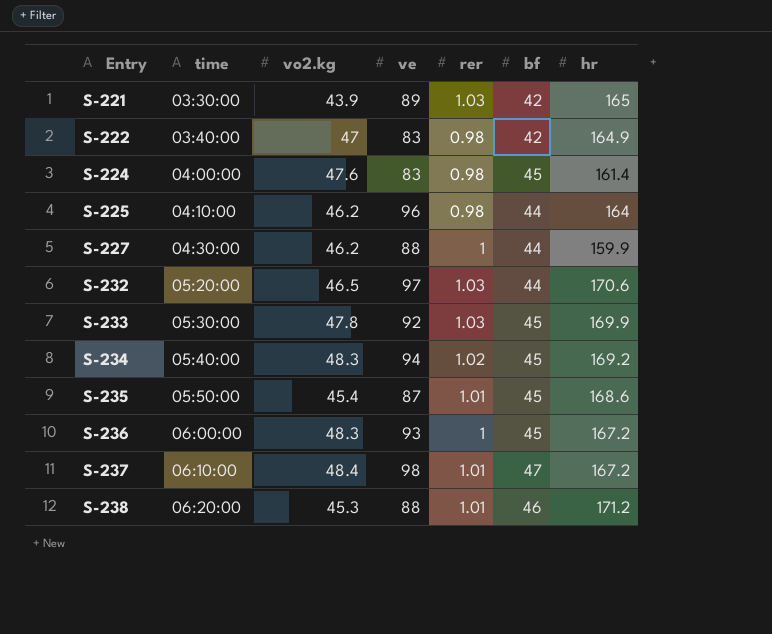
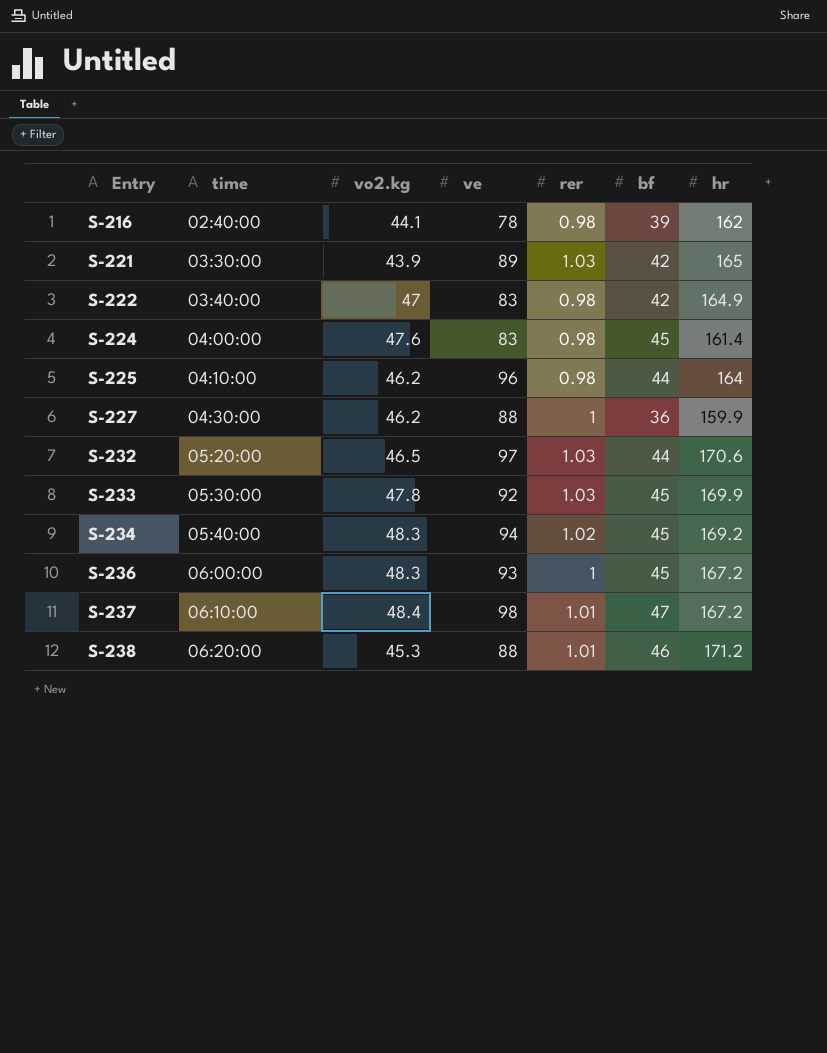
row S-235: 05:50:00 | 45.4 | 87 | 1.01 | 45 | 168.6 -> none
row S-216: none -> 02:40:00 | 44.1 | 78 | 0.98 | 39 | 162
S-227 | bf: 44 -> 36

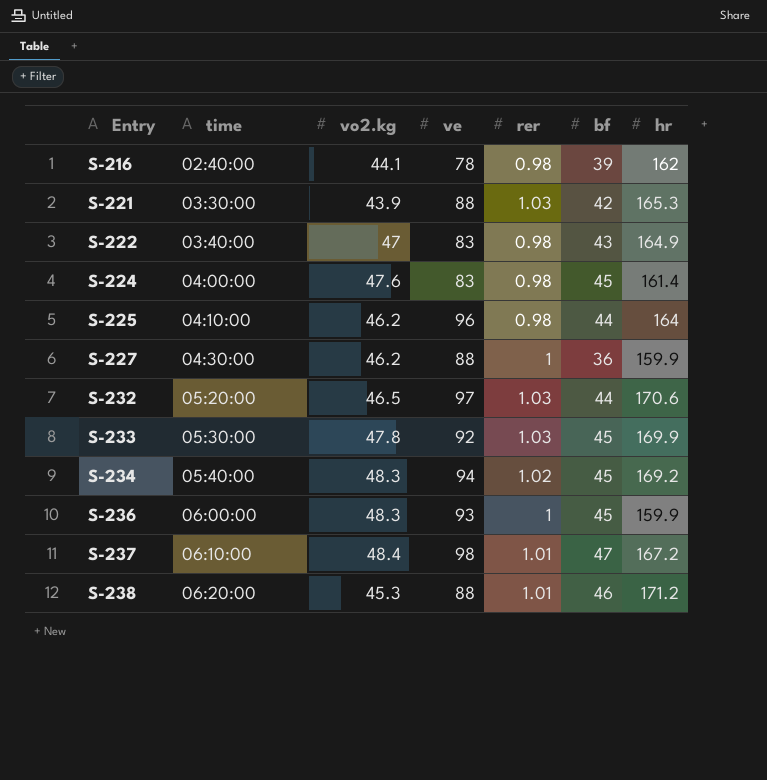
S-221 | ve: 89 -> 88
S-221 | hr: 165 -> 165.3
S-222 | bf: 42 -> 43
S-236 | hr: 167.2 -> 159.9

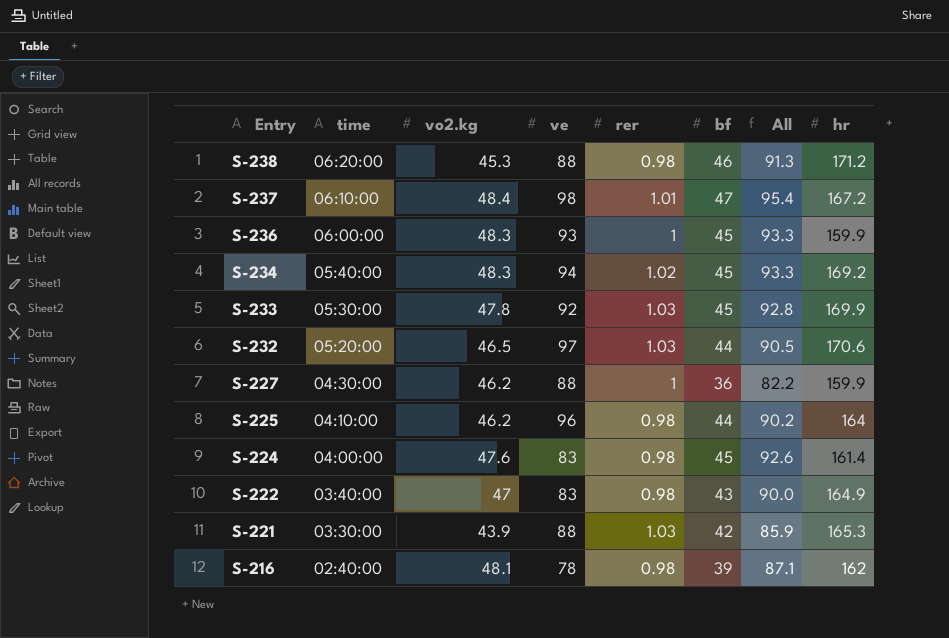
row order: Entry ascending -> Entry descending
column All | formula: none -> [vo2.kg] + [bf]
S-238 | rer: 1.01 -> 0.98
S-216 | vo2.kg: 44.1 -> 48.1

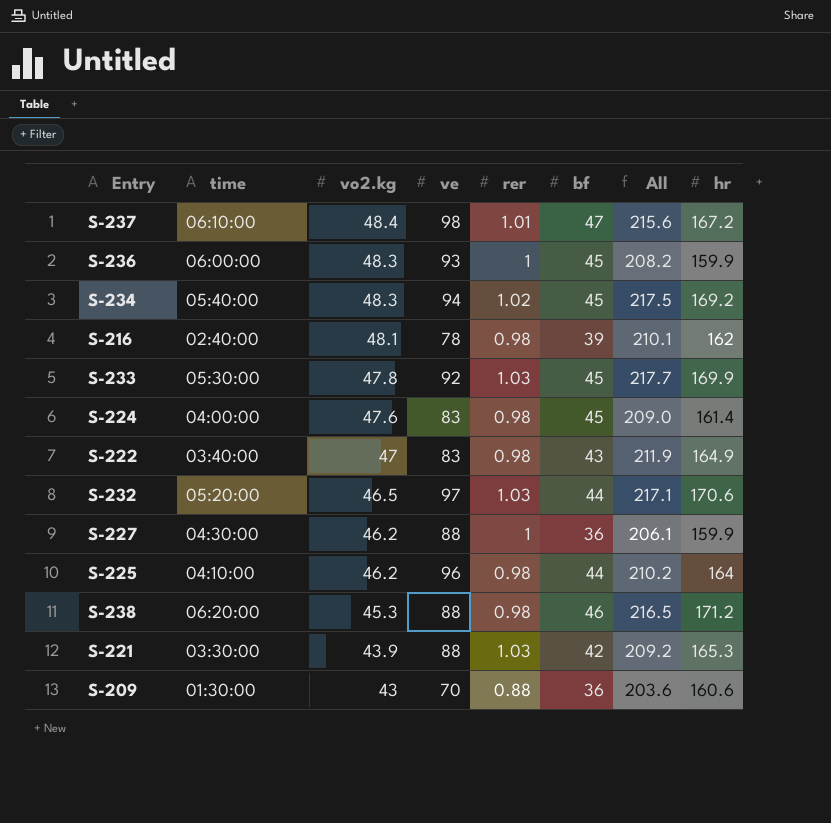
row order: Entry descending -> vo2.kg descending
column All | formula: [vo2.kg] + [bf] -> [vo2.kg] + [hr]
row S-209: none -> 01:30:00 | 43 | 70 | 0.88 | 36 | 203.6 | 160.6

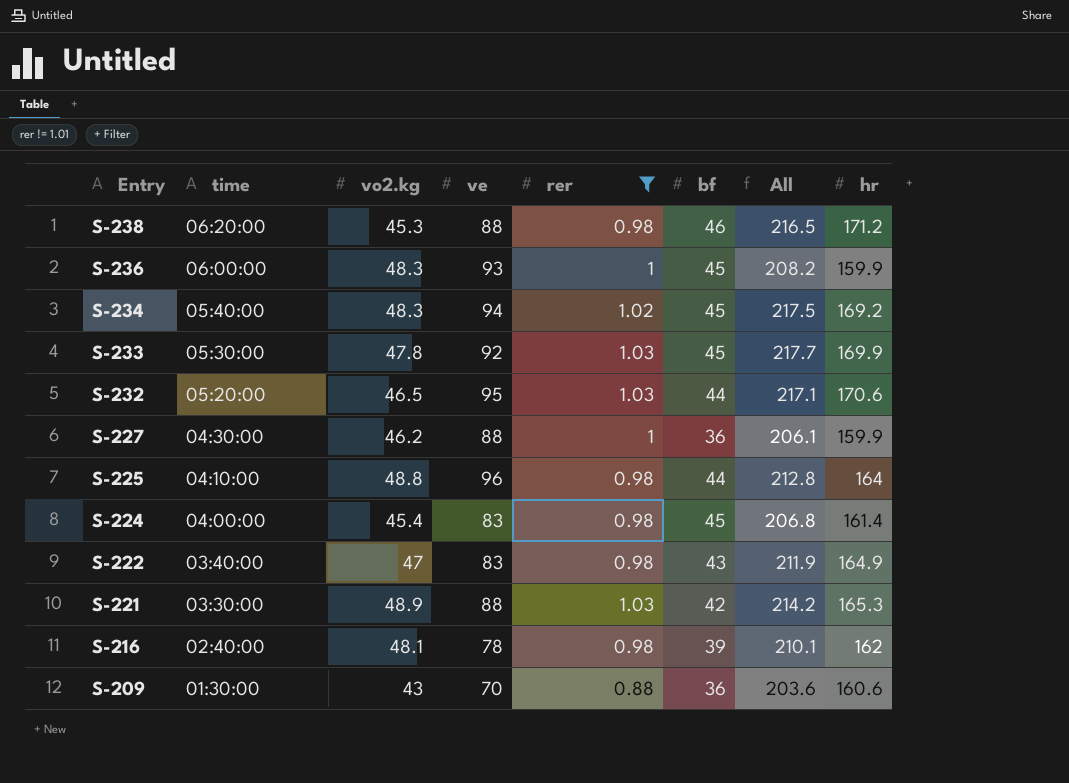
filter: none -> rer != 1.01
row order: vo2.kg descending -> Entry descending
S-232 | ve: 97 -> 95
S-225 | vo2.kg: 46.2 -> 48.8
S-225 | All: 210.2 -> 212.8
S-224 | vo2.kg: 47.6 -> 45.4
S-224 | All: 209.0 -> 206.8
S-221 | vo2.kg: 43.9 -> 48.9
S-221 | All: 209.2 -> 214.2

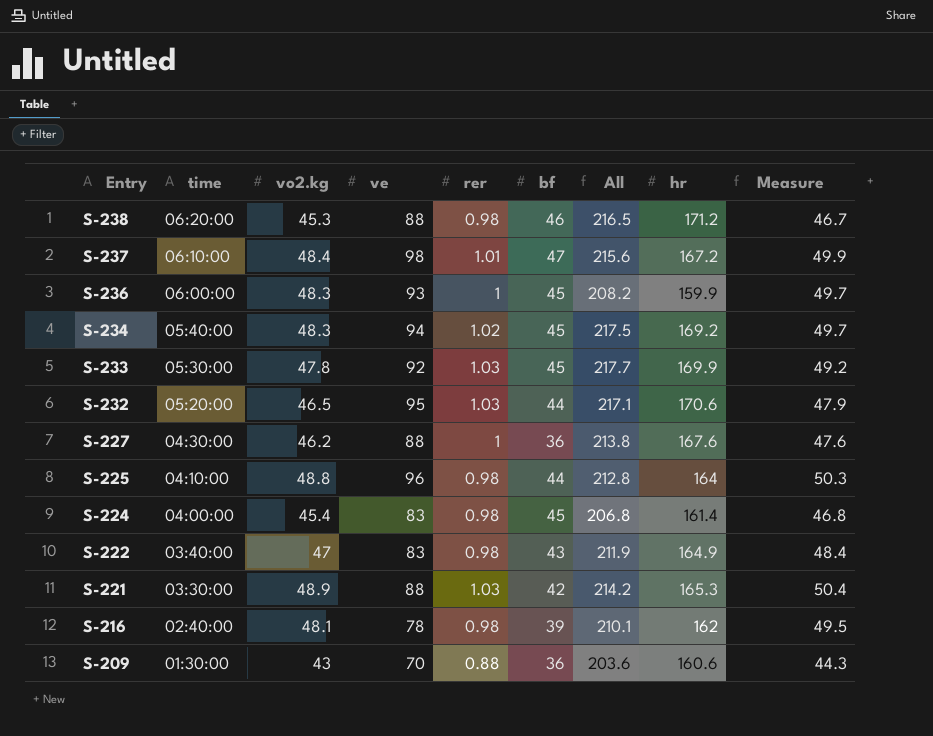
filter: rer != 1.01 -> none
column Measure | formula: none -> [vo2.kg] * 1.03
S-227 | All: 206.1 -> 213.8
S-227 | hr: 159.9 -> 167.6

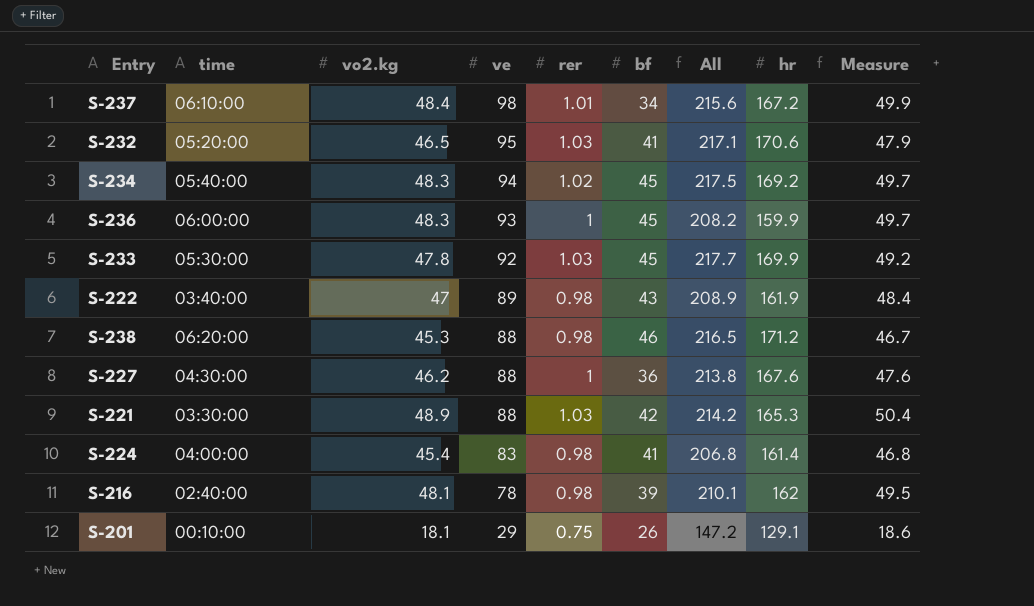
row order: Entry descending -> ve descending
row S-225: 04:10:00 | 48.8 | 96 | 0.98 | 44 | 212.8 | 164 | 50.3 -> none
row S-209: 01:30:00 | 43 | 70 | 0.88 | 36 | 203.6 | 160.6 | 44.3 -> none
S-237 | bf: 47 -> 34
S-232 | bf: 44 -> 41
S-222 | ve: 83 -> 89
S-222 | All: 211.9 -> 208.9
S-222 | hr: 164.9 -> 161.9
S-224 | bf: 45 -> 41
row S-201: none -> 00:10:00 | 18.1 | 29 | 0.75 | 26 | 147.2 | 129.1 | 18.6

